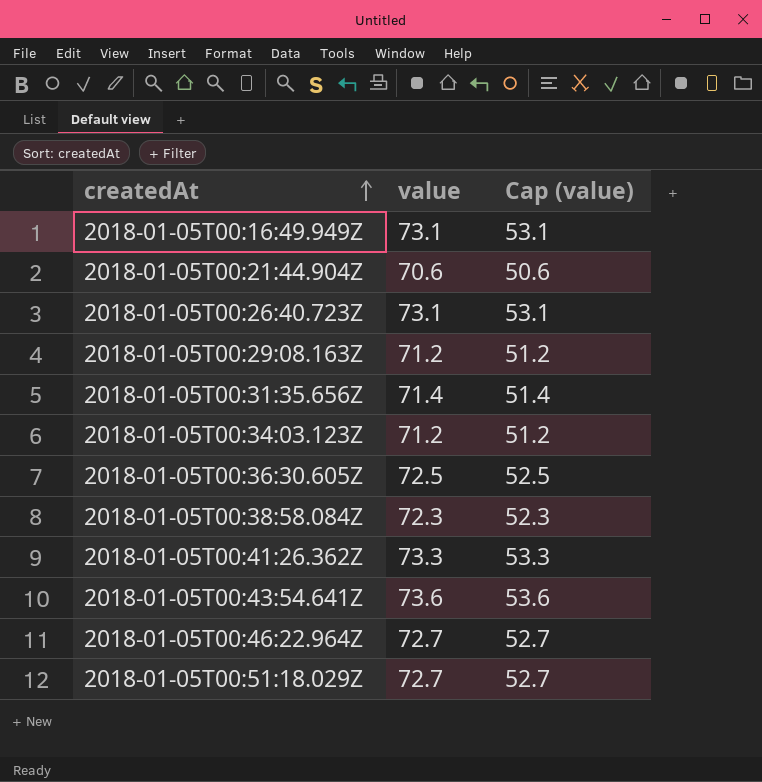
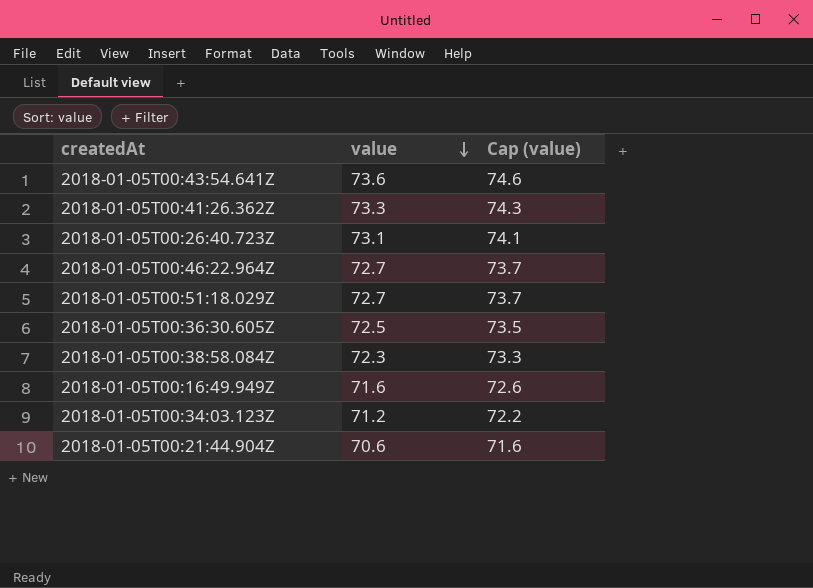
row order: createdAt ascending -> value descending
column Cap (value) | formula: [value] - 20 -> [value] + 1
row 2018-01-05T00:29:08.163Z: 71.2 | 51.2 -> none
row 2018-01-05T00:31:35.656Z: 71.4 | 51.4 -> none
2018-01-05T00:16:49.949Z | value: 73.1 -> 71.6

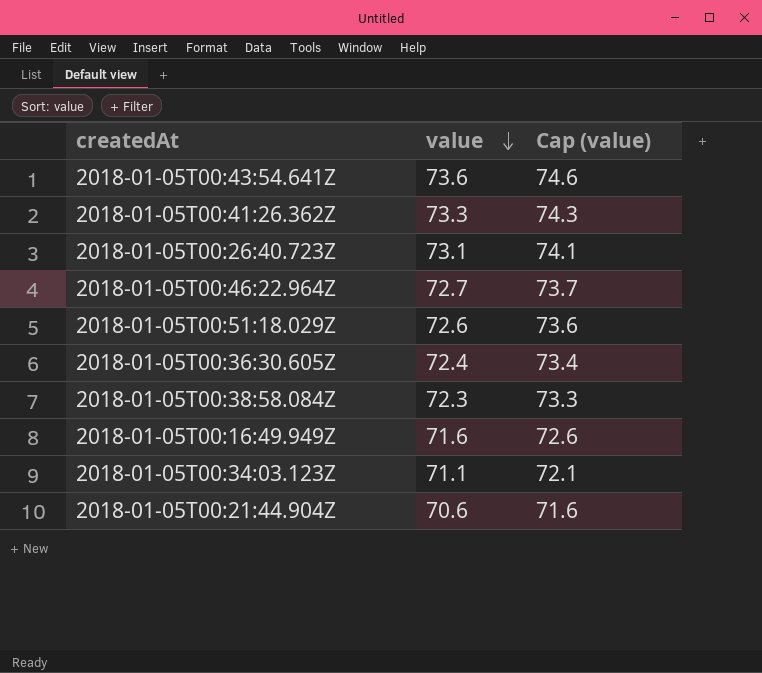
2018-01-05T00:51:18.029Z | value: 72.7 -> 72.6
2018-01-05T00:51:18.029Z | Cap (value): 73.7 -> 73.6
2018-01-05T00:36:30.605Z | value: 72.5 -> 72.4
2018-01-05T00:36:30.605Z | Cap (value): 73.5 -> 73.4
2018-01-05T00:34:03.123Z | value: 71.2 -> 71.1
2018-01-05T00:34:03.123Z | Cap (value): 72.2 -> 72.1

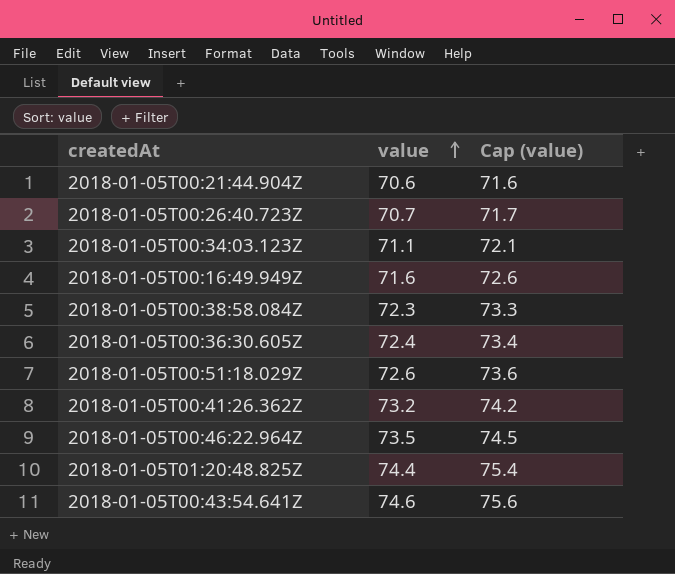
row order: value descending -> value ascending
2018-01-05T00:26:40.723Z | value: 73.1 -> 70.7
2018-01-05T00:26:40.723Z | Cap (value): 74.1 -> 71.7
2018-01-05T00:41:26.362Z | value: 73.3 -> 73.2
2018-01-05T00:41:26.362Z | Cap (value): 74.3 -> 74.2
2018-01-05T00:46:22.964Z | value: 72.7 -> 73.5
2018-01-05T00:46:22.964Z | Cap (value): 73.7 -> 74.5
row 2018-01-05T01:20:48.825Z: none -> 74.4 | 75.4
2018-01-05T00:43:54.641Z | value: 73.6 -> 74.6
2018-01-05T00:43:54.641Z | Cap (value): 74.6 -> 75.6

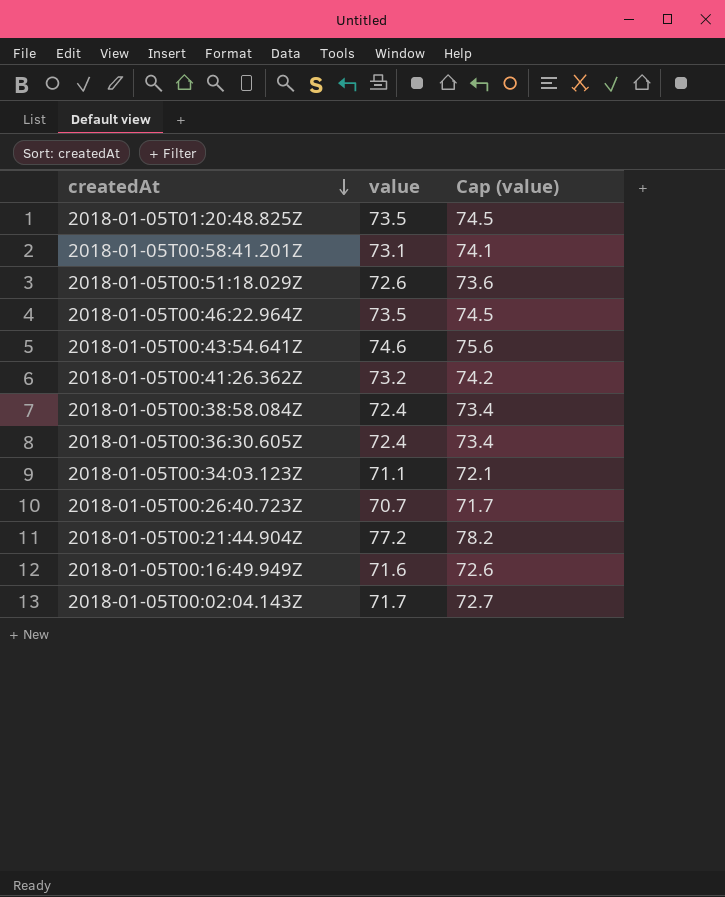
row order: value ascending -> createdAt descending
2018-01-05T01:20:48.825Z | value: 74.4 -> 73.5
2018-01-05T01:20:48.825Z | Cap (value): 75.4 -> 74.5
row 2018-01-05T00:58:41.201Z: none -> 73.1 | 74.1
2018-01-05T00:38:58.084Z | value: 72.3 -> 72.4
2018-01-05T00:38:58.084Z | Cap (value): 73.3 -> 73.4
2018-01-05T00:21:44.904Z | value: 70.6 -> 77.2
2018-01-05T00:21:44.904Z | Cap (value): 71.6 -> 78.2
row 2018-01-05T00:02:04.143Z: none -> 71.7 | 72.7

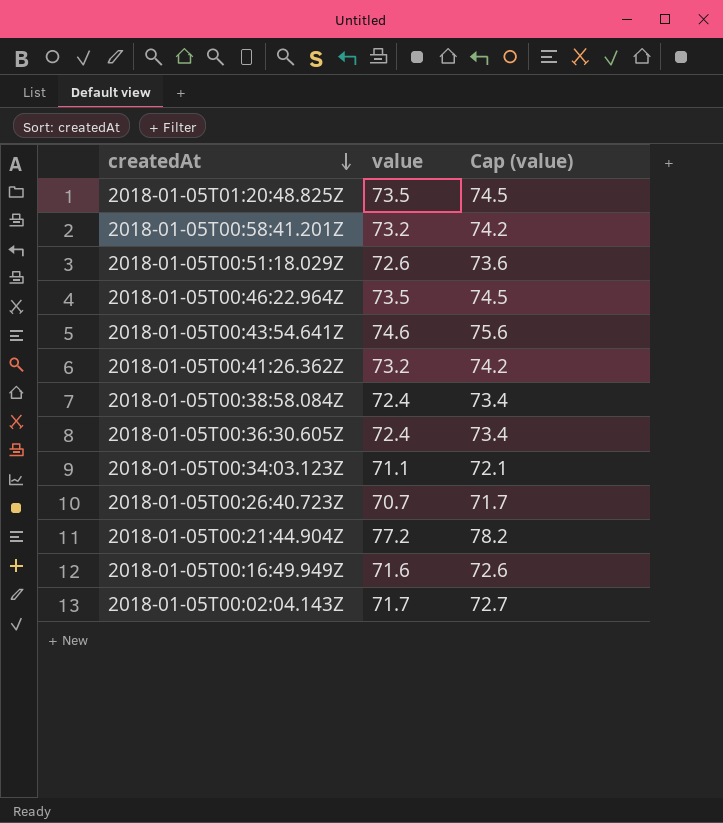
2018-01-05T00:58:41.201Z | value: 73.1 -> 73.2
2018-01-05T00:58:41.201Z | Cap (value): 74.1 -> 74.2

